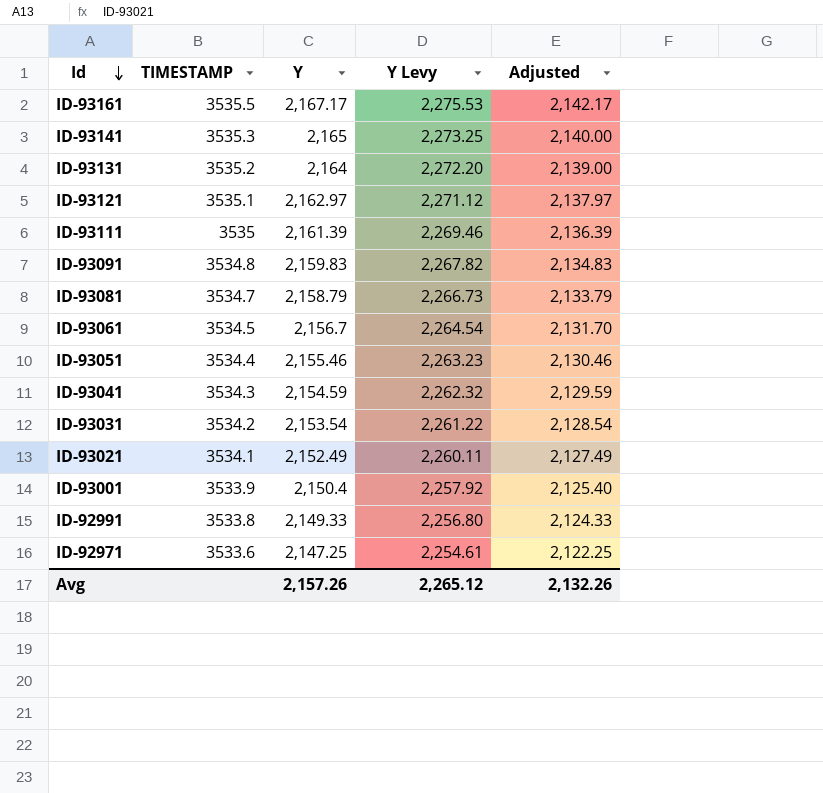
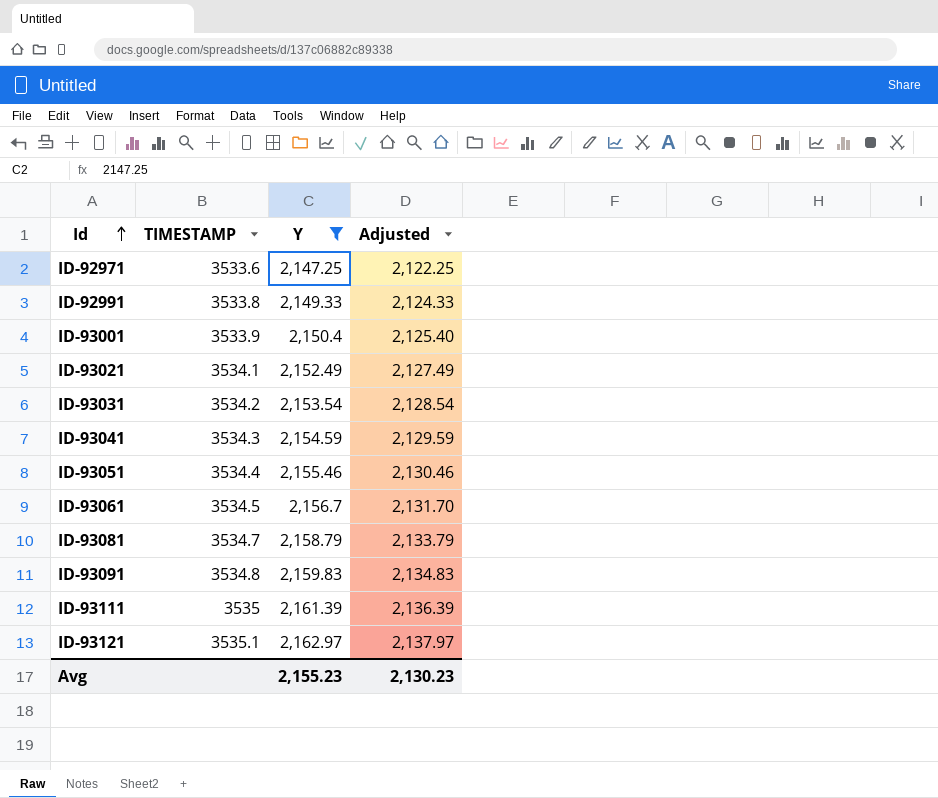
filter: none -> Y <= 2,162.97
row order: Id descending -> Id ascending
column Y Levy | formula: [Y] * 1.05 -> none
Avg | Y: 2,157.26 -> 2,155.23
Avg | Adjusted: 2,132.26 -> 2,130.23

